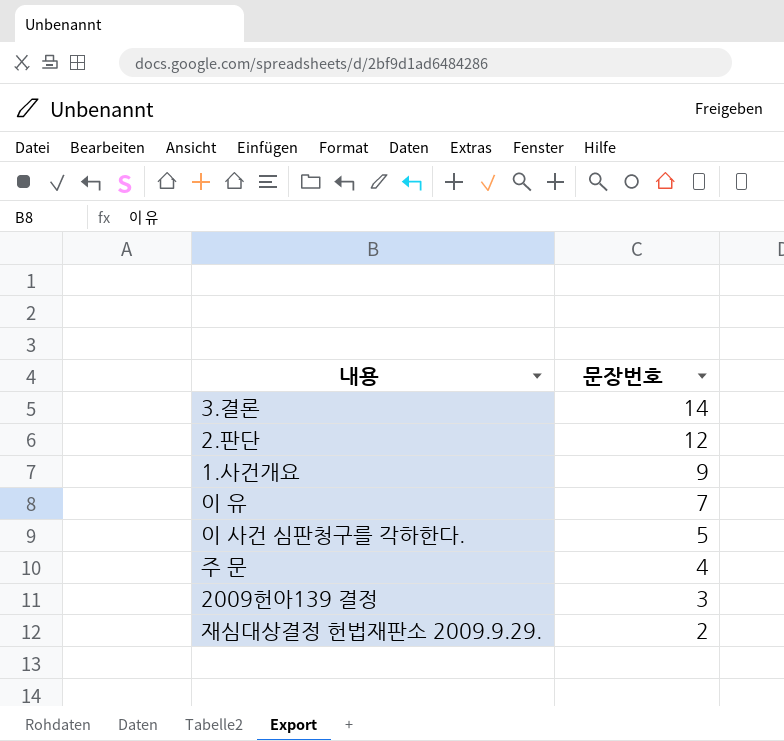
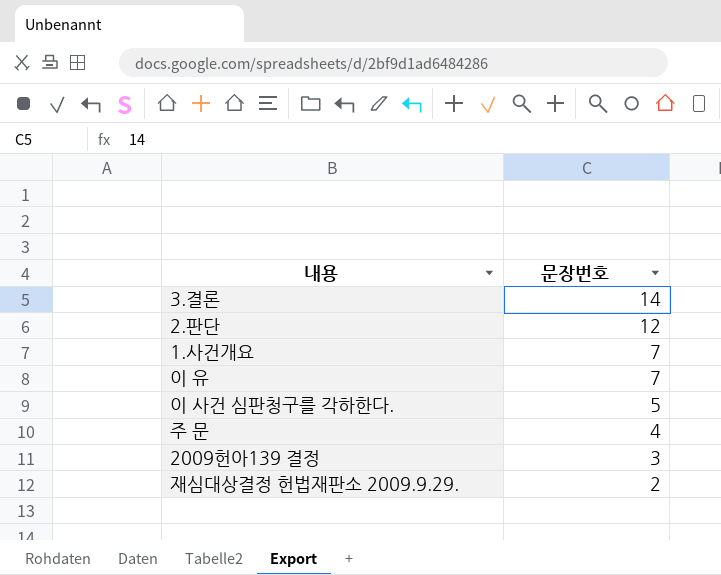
1.사건개요 | 문장번호: 9 -> 7

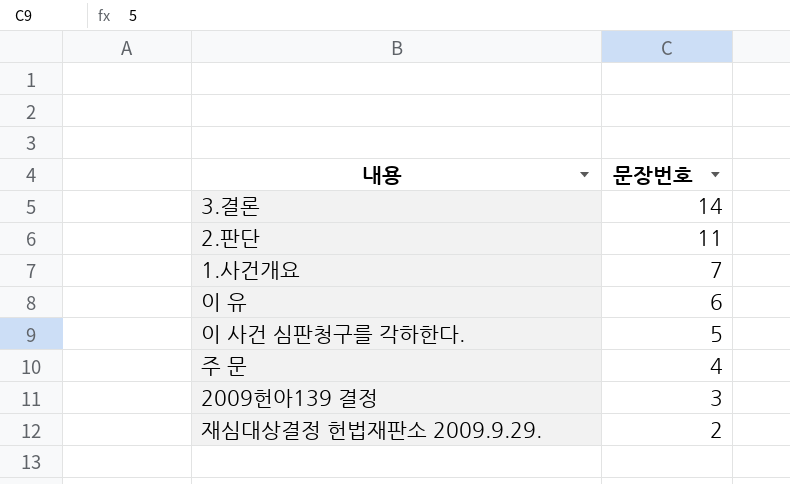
2.판단 | 문장번호: 12 -> 11
이 유 | 문장번호: 7 -> 6

